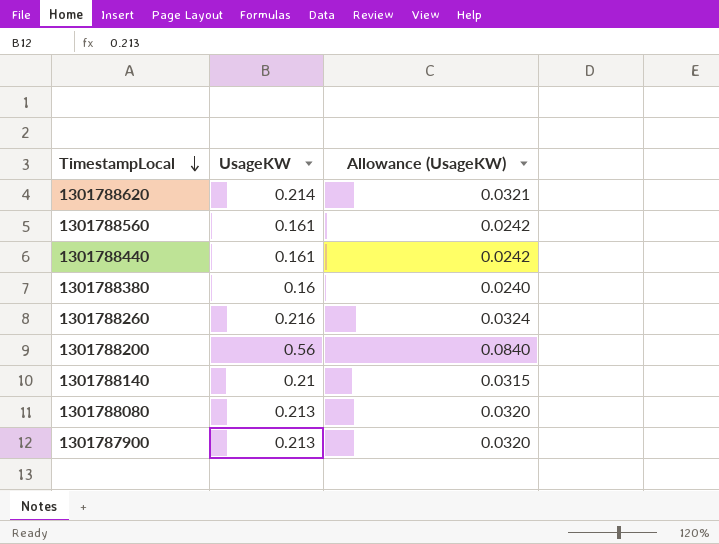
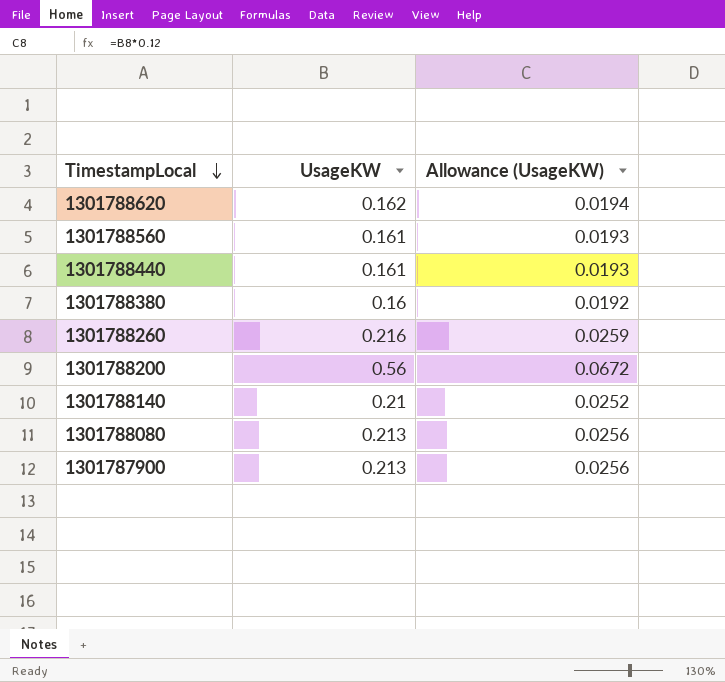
column Allowance (UsageKW) | formula: [UsageKW] * 0.15 -> [UsageKW] * 0.12
1301788620 | UsageKW: 0.214 -> 0.162

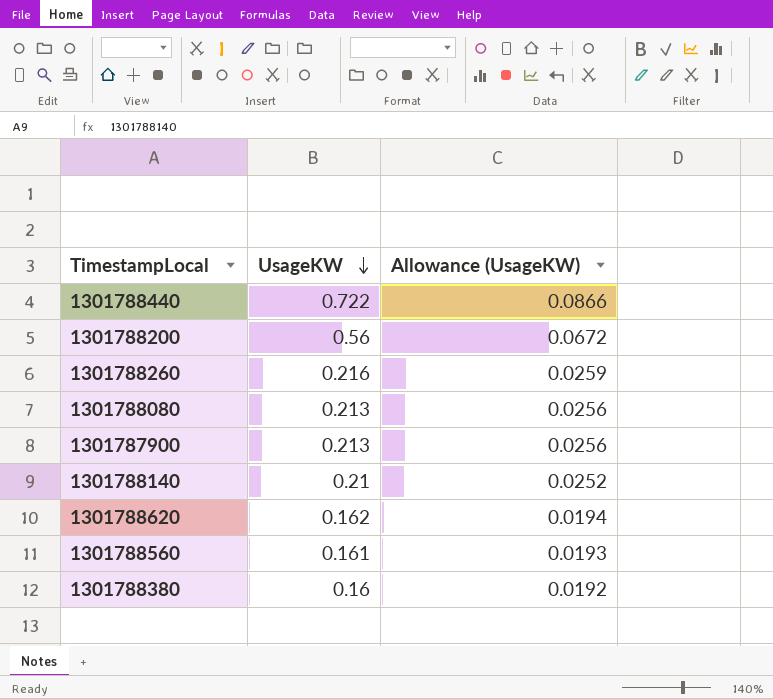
row order: TimestampLocal descending -> UsageKW descending
1301788440 | UsageKW: 0.161 -> 0.722
1301788440 | Allowance (UsageKW): 0.0193 -> 0.0866

